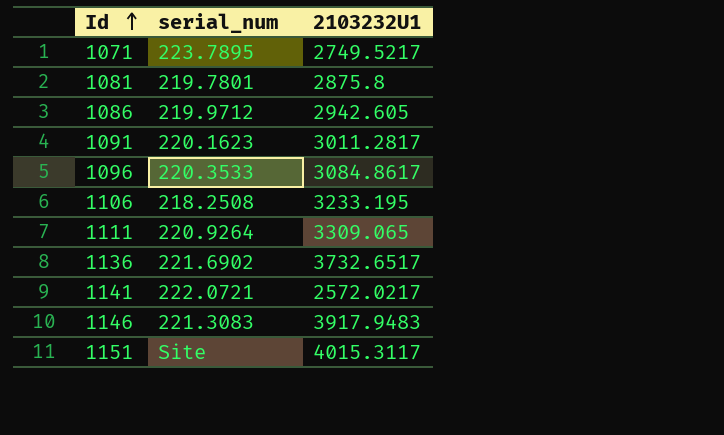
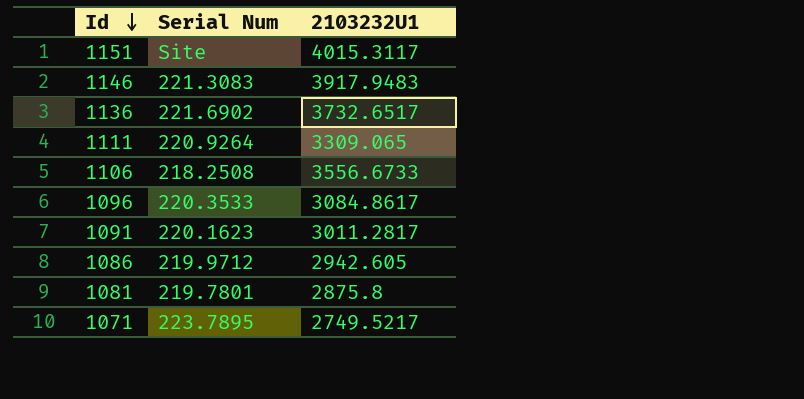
row order: Id ascending -> Id descending
column name: serial_num -> Serial Num
row 1141: 222.0721 | 2572.0217 -> none
1106 | 2103232U1: 3233.195 -> 3556.6733

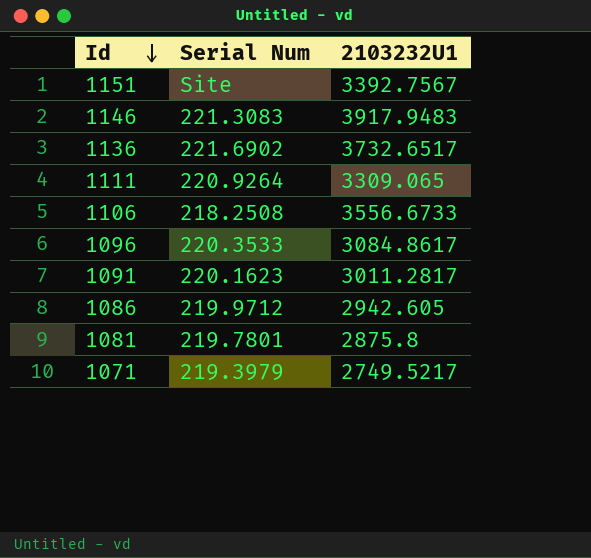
1151 | 2103232U1: 4015.3117 -> 3392.7567
1071 | Serial Num: 223.7895 -> 219.3979

